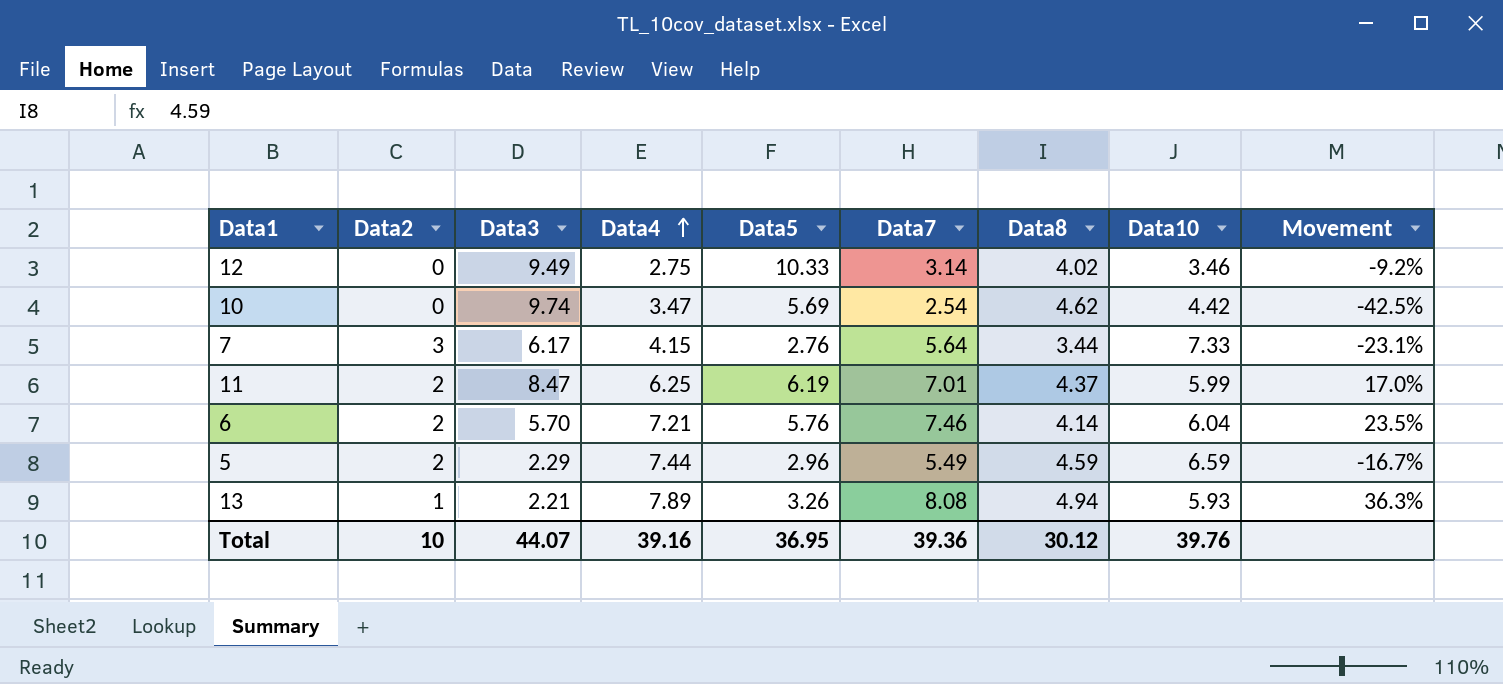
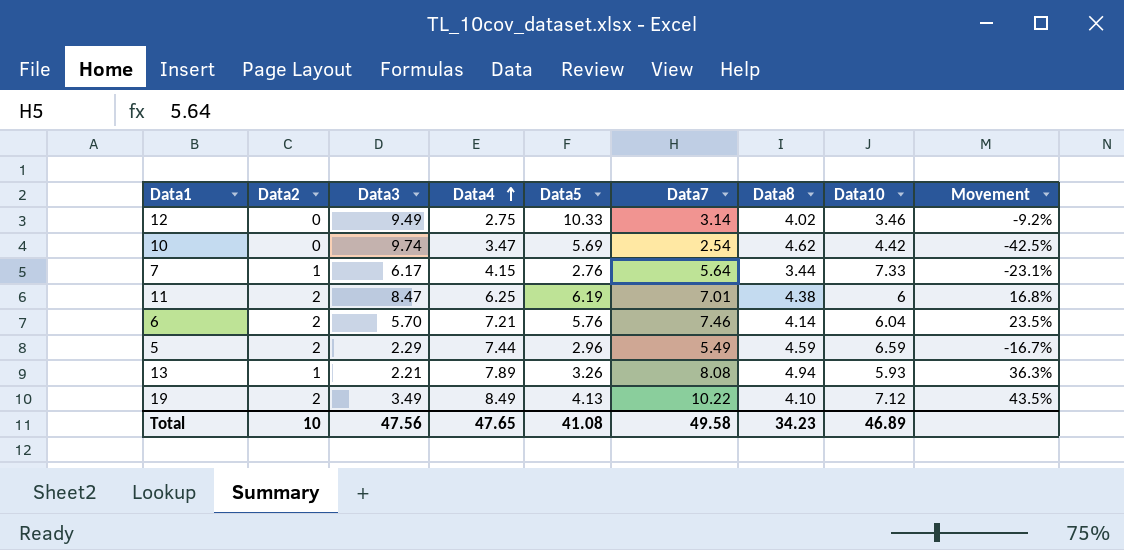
7 | Data2: 3 -> 1
11 | Data8: 4.37 -> 4.38
11 | Data10: 5.99 -> 6
11 | Movement: 17.0% -> 16.8%
row 19: none -> 2 | 3.49 | 8.49 | 4.13 | 10.22 | 4.10 | 7.12 | 43.5%
Total | Data3: 44.07 -> 47.56
Total | Data4: 39.16 -> 47.65
Total | Data5: 36.95 -> 41.08
Total | Data7: 39.36 -> 49.58
Total | Data8: 30.12 -> 34.23
Total | Data10: 39.76 -> 46.89

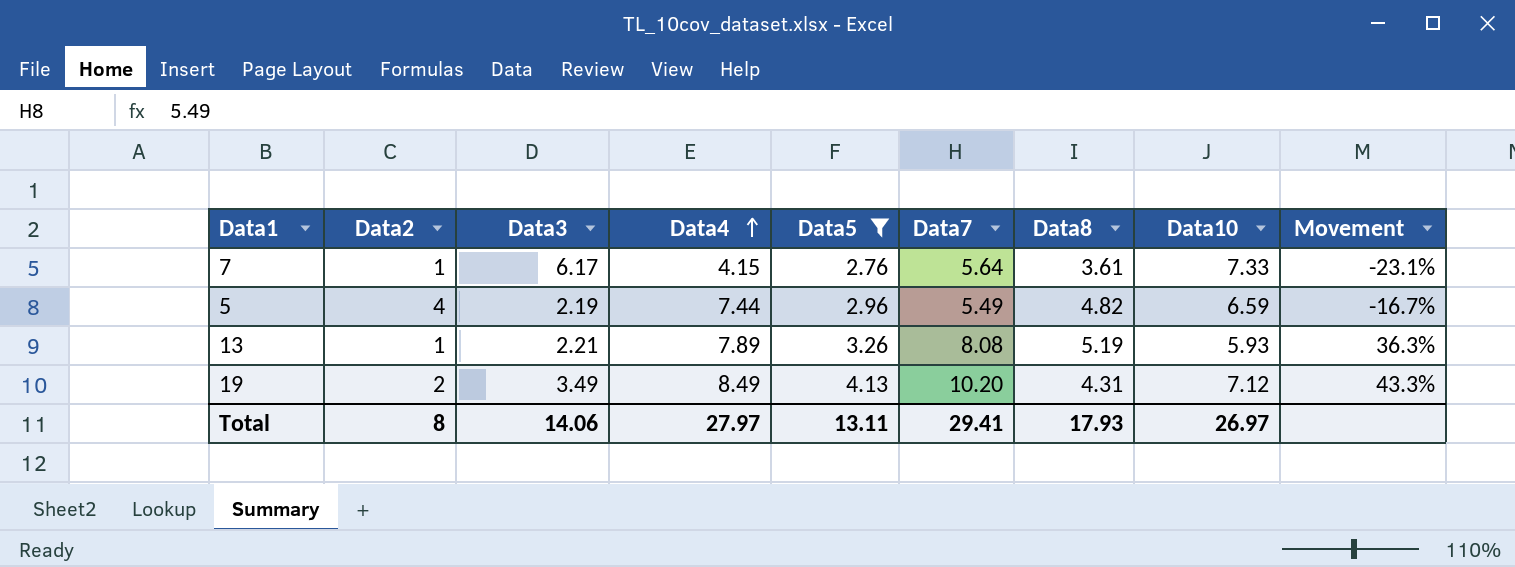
filter: none -> Data5 <= 4.13
7 | Data8: 3.44 -> 3.61
5 | Data2: 2 -> 4
5 | Data3: 2.29 -> 2.19
5 | Data8: 4.59 -> 4.82
13 | Data8: 4.94 -> 5.19
19 | Data7: 10.22 -> 10.20
19 | Data8: 4.10 -> 4.31
19 | Movement: 43.5% -> 43.3%
Total | Data2: 10 -> 8
Total | Data3: 47.56 -> 14.06
Total | Data4: 47.65 -> 27.97
Total | Data5: 41.08 -> 13.11
Total | Data7: 49.58 -> 29.41
Total | Data8: 34.23 -> 17.93
Total | Data10: 46.89 -> 26.97

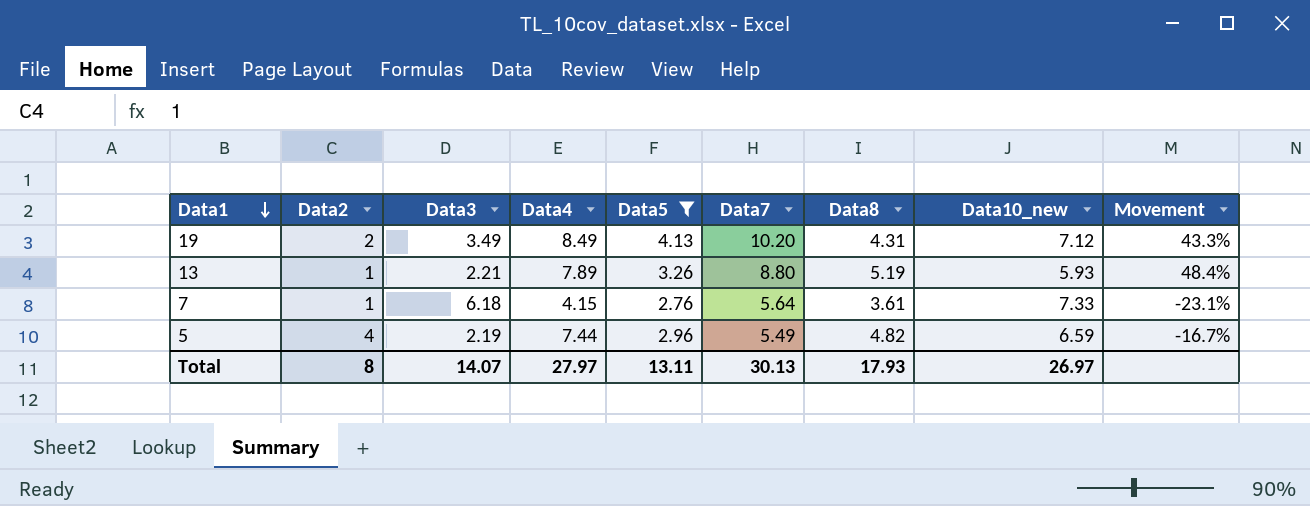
row order: Data4 ascending -> Data1 descending
column name: Data10 -> Data10_new
13 | Data7: 8.08 -> 8.80
13 | Movement: 36.3% -> 48.4%
7 | Data3: 6.17 -> 6.18
Total | Data3: 14.06 -> 14.07
Total | Data7: 29.41 -> 30.13

